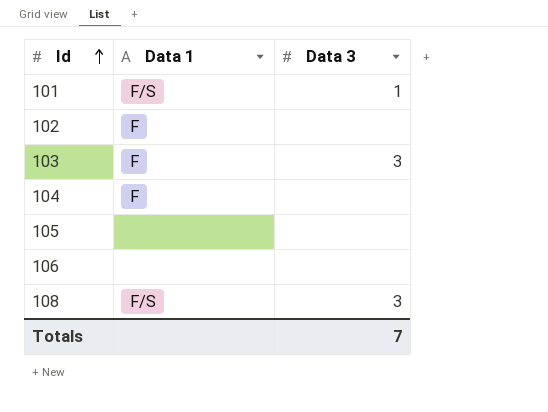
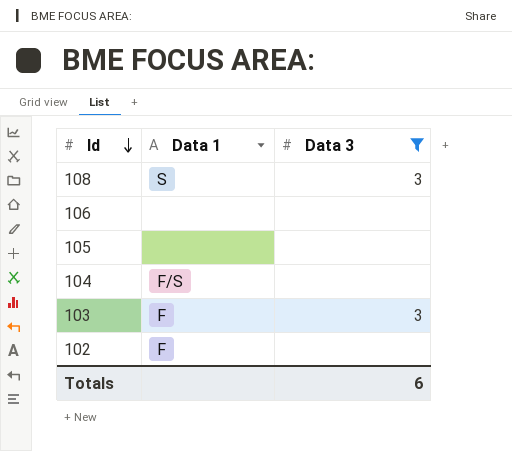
filter: none -> Data 3 != 1
row order: Id ascending -> Id descending
108 | Data 1: F/S -> S
104 | Data 1: F -> F/S
Totals | Data 3: 7 -> 6

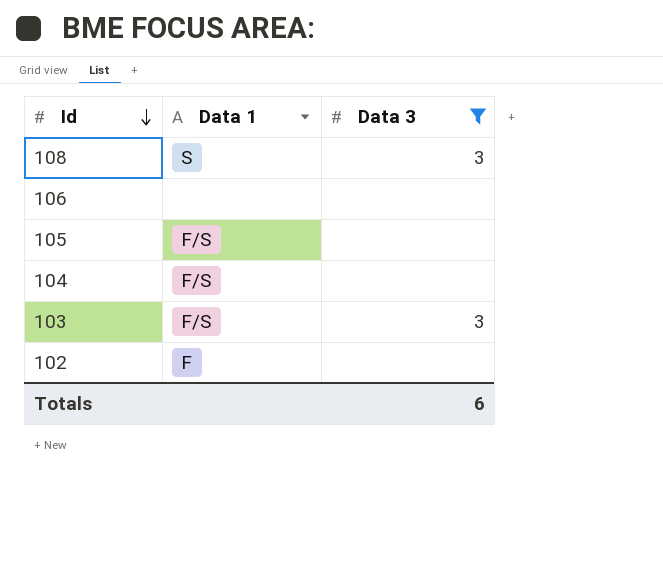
105 | Data 1: none -> F/S
103 | Data 1: F -> F/S

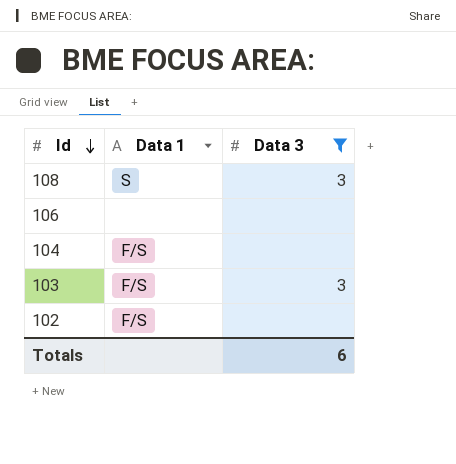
row 105: F/S | none -> none
102 | Data 1: F -> F/S

